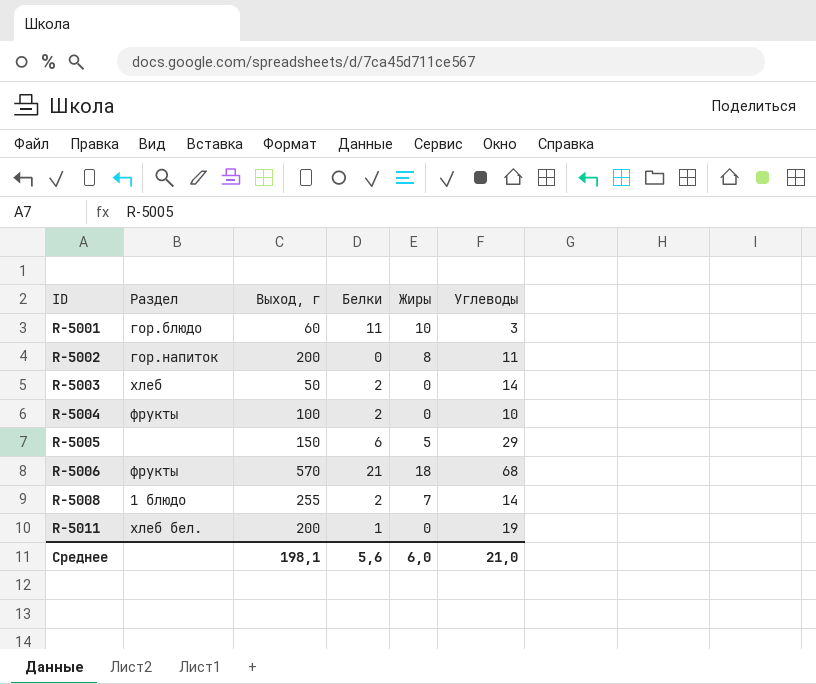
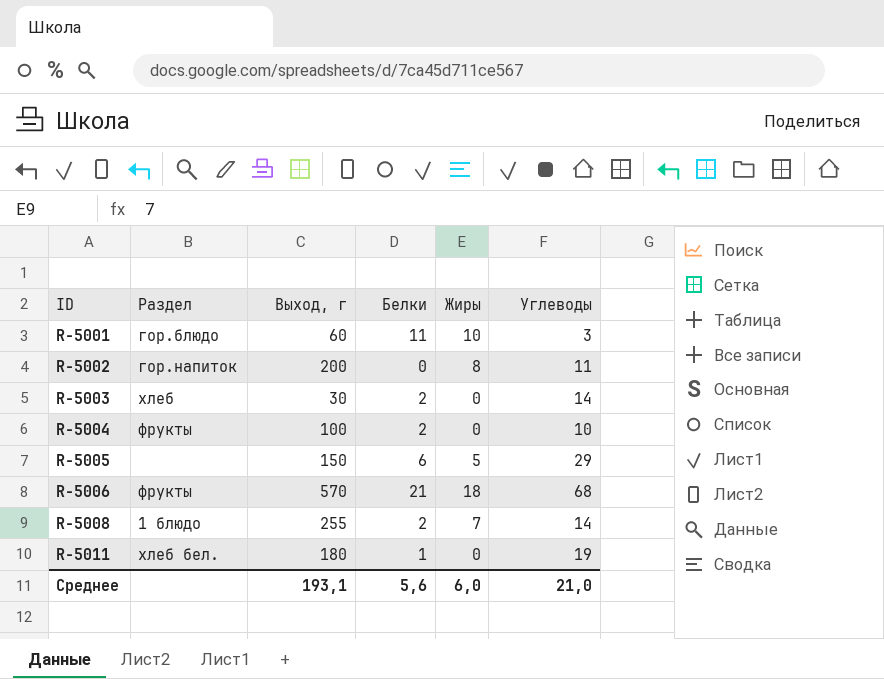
R-5003 | Выход, г: 50 -> 30
R-5011 | Выход, г: 200 -> 180
Среднее | Выход, г: 198,1 -> 193,1

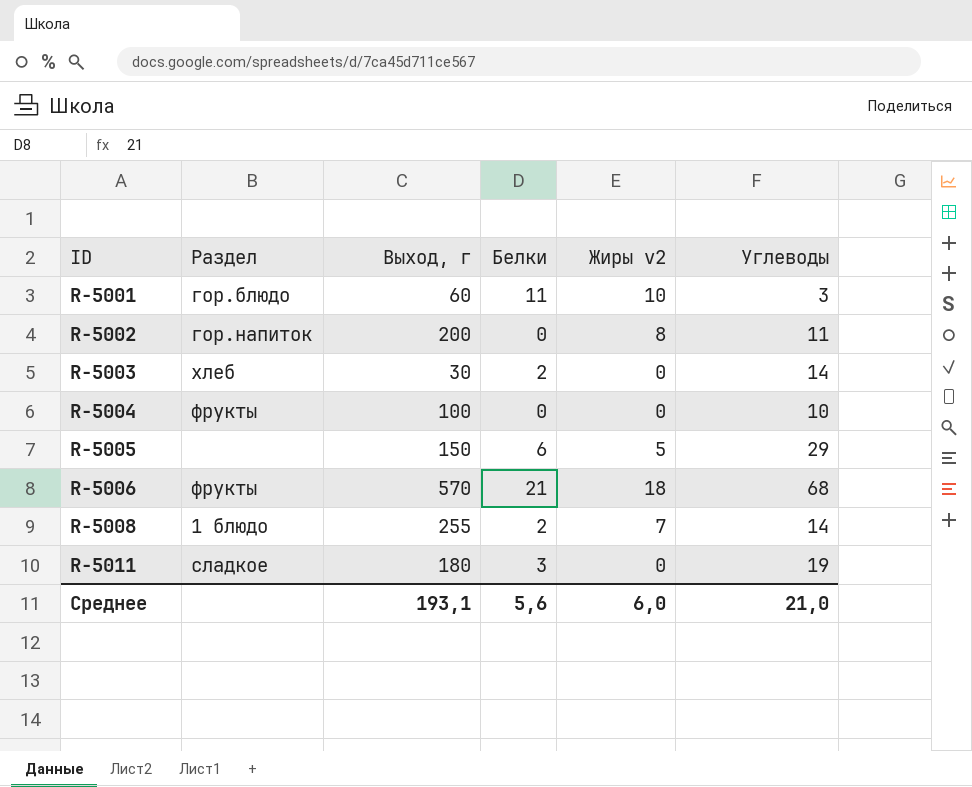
column name: Жиры -> Жиры v2
R-5004 | Белки: 2 -> 0
R-5011 | Раздел: хлеб бел. -> сладкое
R-5011 | Белки: 1 -> 3

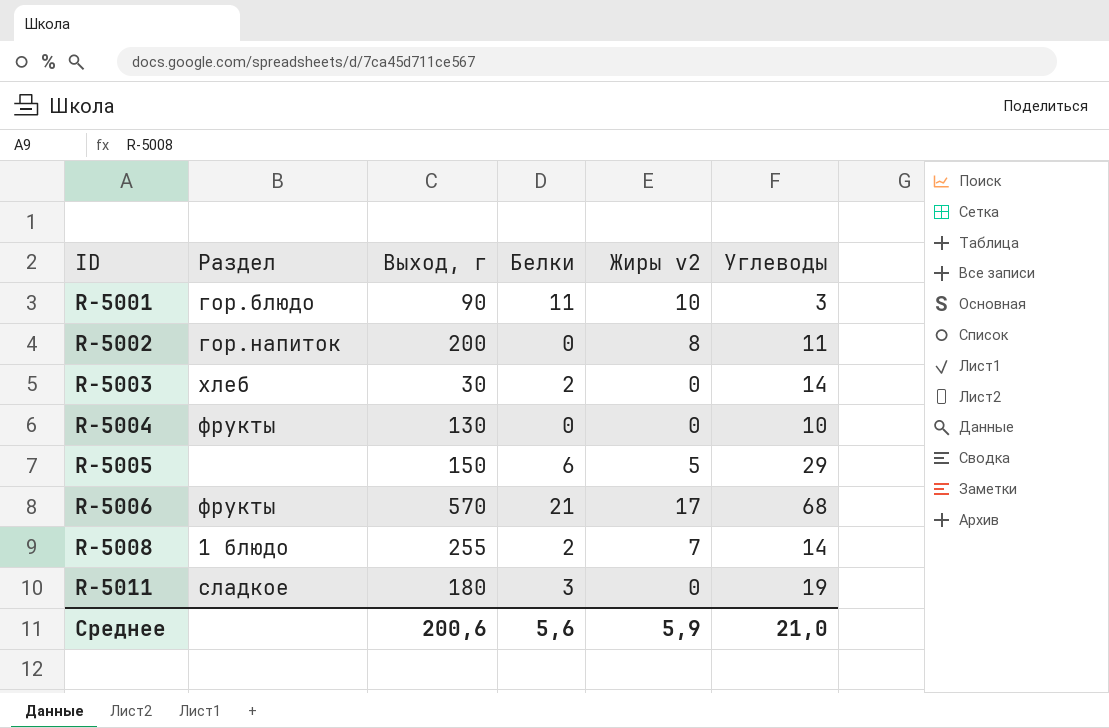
R-5001 | Выход, г: 60 -> 90
R-5004 | Выход, г: 100 -> 130
R-5006 | Жиры v2: 18 -> 17
Среднее | Выход, г: 193,1 -> 200,6
Среднее | Жиры v2: 6,0 -> 5,9

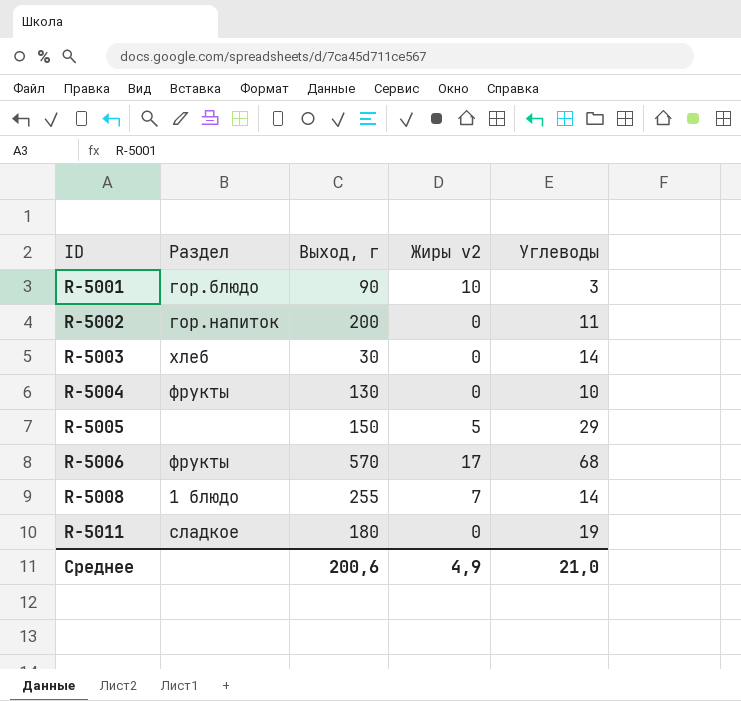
column Белки | position: 4 -> none
R-5002 | Жиры v2: 8 -> 0
Среднее | Жиры v2: 5,9 -> 4,9

